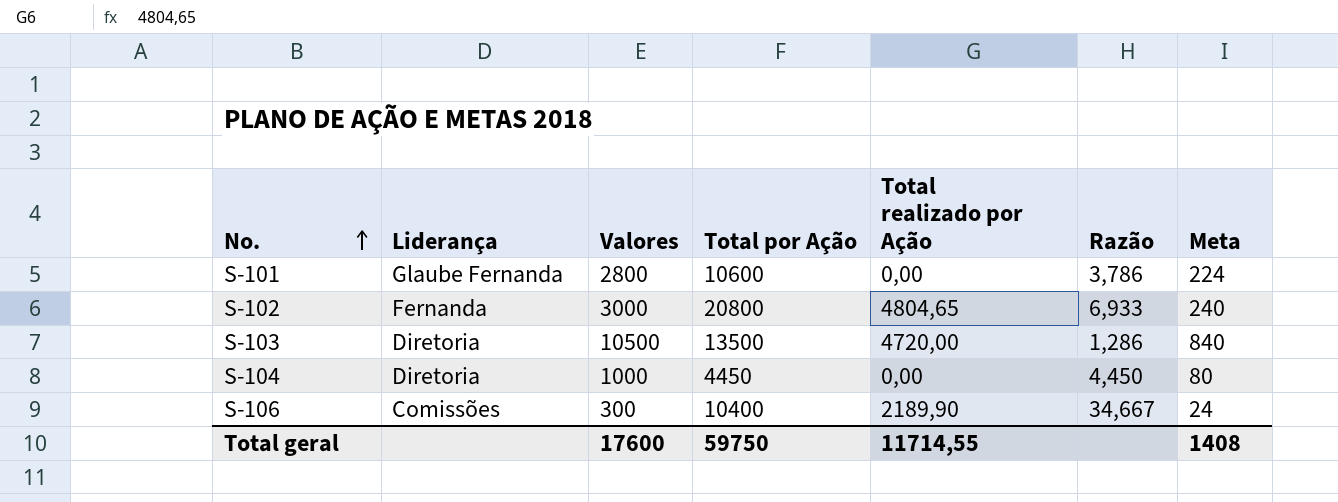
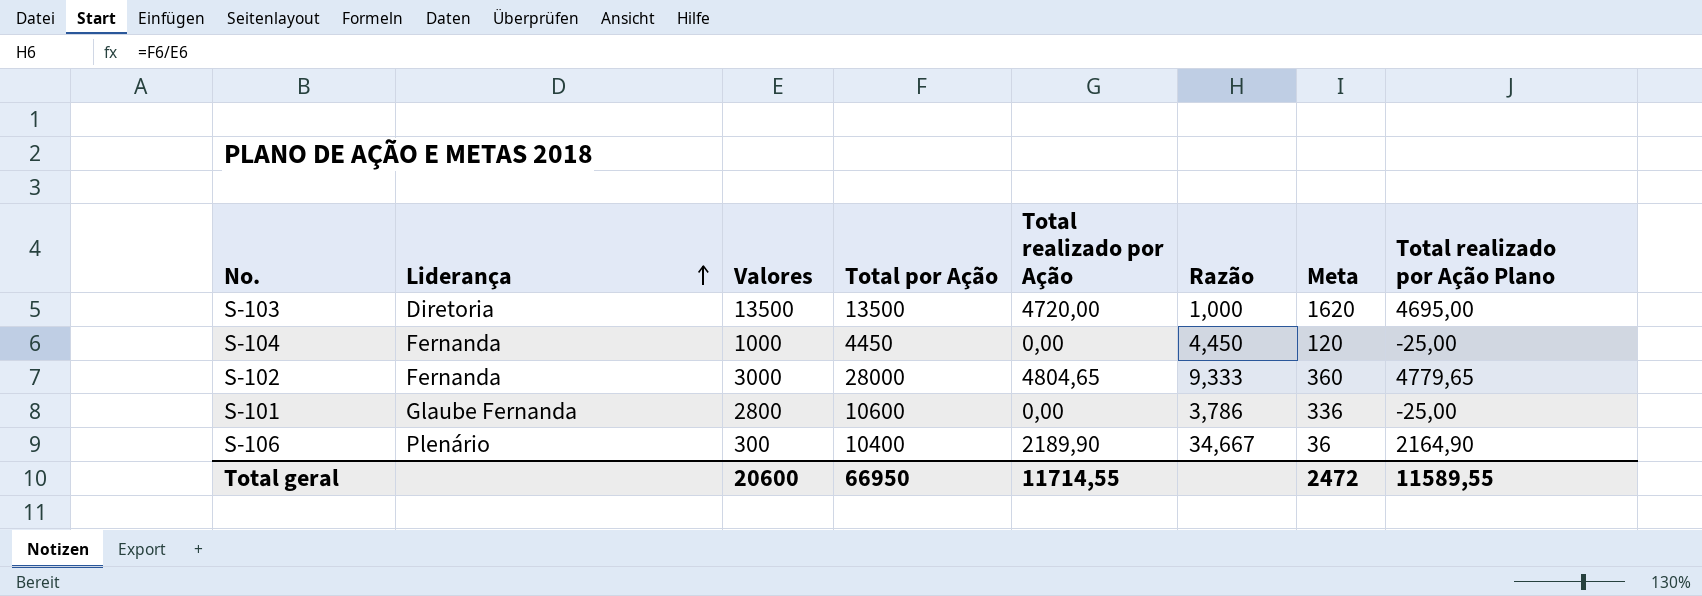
row order: No. ascending -> Liderança ascending
column Meta | formula: [Valores] * 0,08 -> [Valores] * 0,12
column Total realizado por Ação Plano | formula: none -> [Total realizado por Ação] - 25
S-103 | Valores: 10500 -> 13500
S-103 | Razão: 1,286 -> 1,000
S-104 | Liderança: Diretoria -> Fernanda
S-102 | Total por Ação: 20800 -> 28000
S-102 | Razão: 6,933 -> 9,333
S-106 | Liderança: Comissões -> Plenário
Total geral | Valores: 17600 -> 20600
Total geral | Total por Ação: 59750 -> 66950
Total geral | Meta: 1408 -> 2472

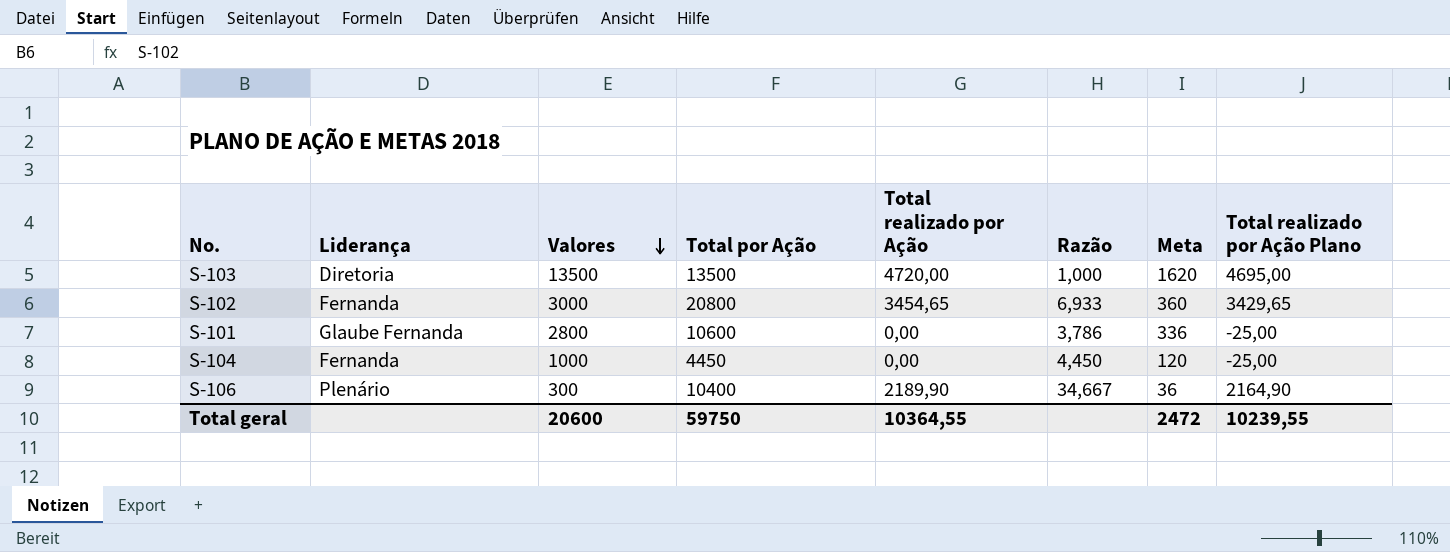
row order: Liderança ascending -> Valores descending
S-102 | Total por Ação: 28000 -> 20800
S-102 | Total realizado por Ação: 4804,65 -> 3454,65
S-102 | Razão: 9,333 -> 6,933
S-102 | Total realizado por Ação Plano: 4779,65 -> 3429,65
Total geral | Total por Ação: 66950 -> 59750
Total geral | Total realizado por Ação: 11714,55 -> 10364,55
Total geral | Total realizado por Ação Plano: 11589,55 -> 10239,55

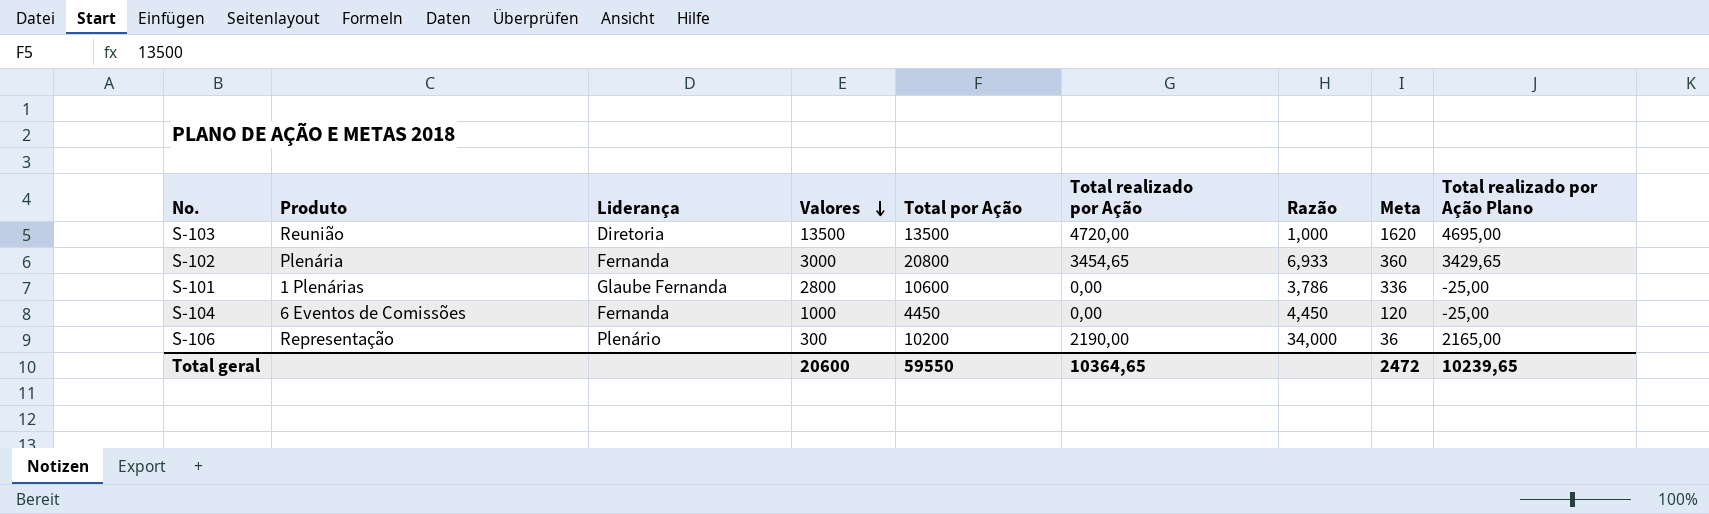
column Produto | position: none -> 2
S-106 | Total por Ação: 10400 -> 10200
S-106 | Total realizado por Ação: 2189,90 -> 2190,00
S-106 | Razão: 34,667 -> 34,000
S-106 | Total realizado por Ação Plano: 2164,90 -> 2165,00
Total geral | Total por Ação: 59750 -> 59550
Total geral | Total realizado por Ação: 10364,55 -> 10364,65
Total geral | Total realizado por Ação Plano: 10239,55 -> 10239,65

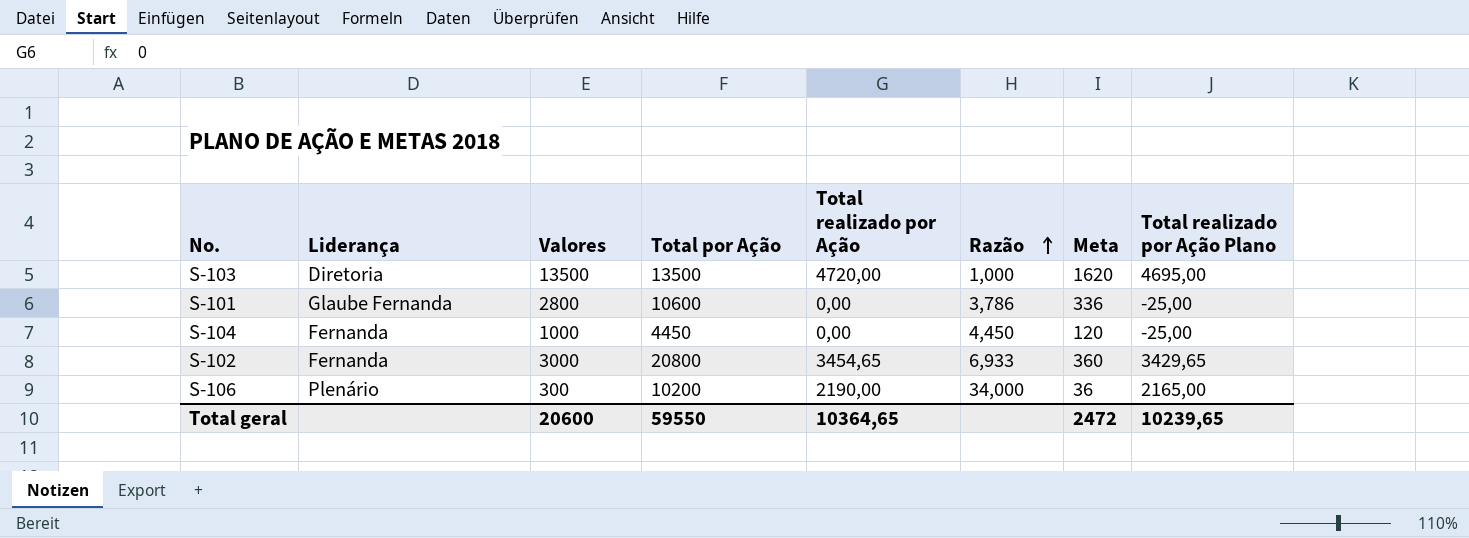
row order: Valores descending -> Razão ascending
column Produto | position: 2 -> none

